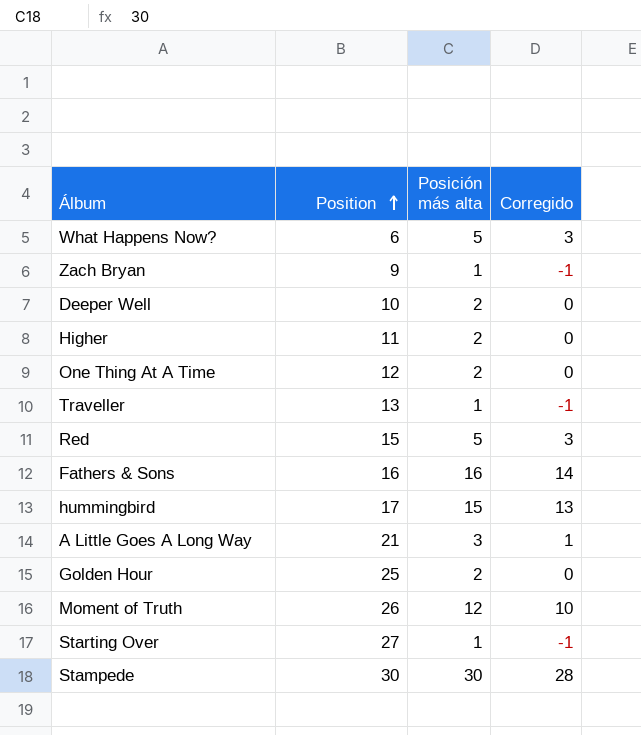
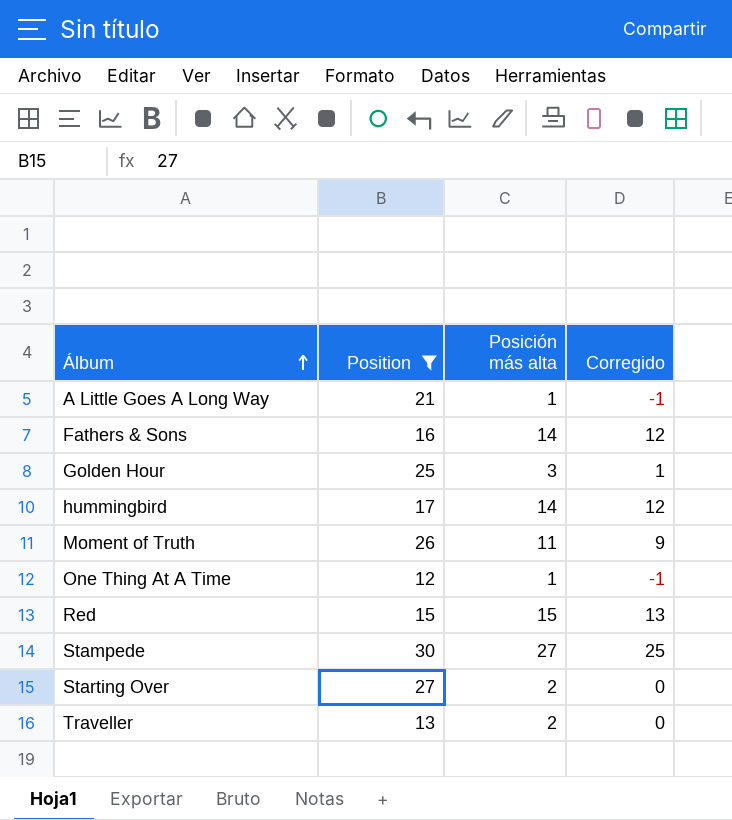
filter: none -> Position >= 12
row order: Position ascending -> Álbum ascending
A Little Goes A Long Way | Posición más alta: 3 -> 1
A Little Goes A Long Way | Corregido: 1 -> -1
Fathers & Sons | Posición más alta: 16 -> 14
Fathers & Sons | Corregido: 14 -> 12
Golden Hour | Posición más alta: 2 -> 3
Golden Hour | Corregido: 0 -> 1
hummingbird | Posición más alta: 15 -> 14
hummingbird | Corregido: 13 -> 12
Moment of Truth | Posición más alta: 12 -> 11
Moment of Truth | Corregido: 10 -> 9
One Thing At A Time | Posición más alta: 2 -> 1
One Thing At A Time | Corregido: 0 -> -1
Red | Posición más alta: 5 -> 15
Red | Corregido: 3 -> 13
Stampede | Posición más alta: 30 -> 27
Stampede | Corregido: 28 -> 25
Starting Over | Posición más alta: 1 -> 2
Starting Over | Corregido: -1 -> 0
Traveller | Posición más alta: 1 -> 2
Traveller | Corregido: -1 -> 0

